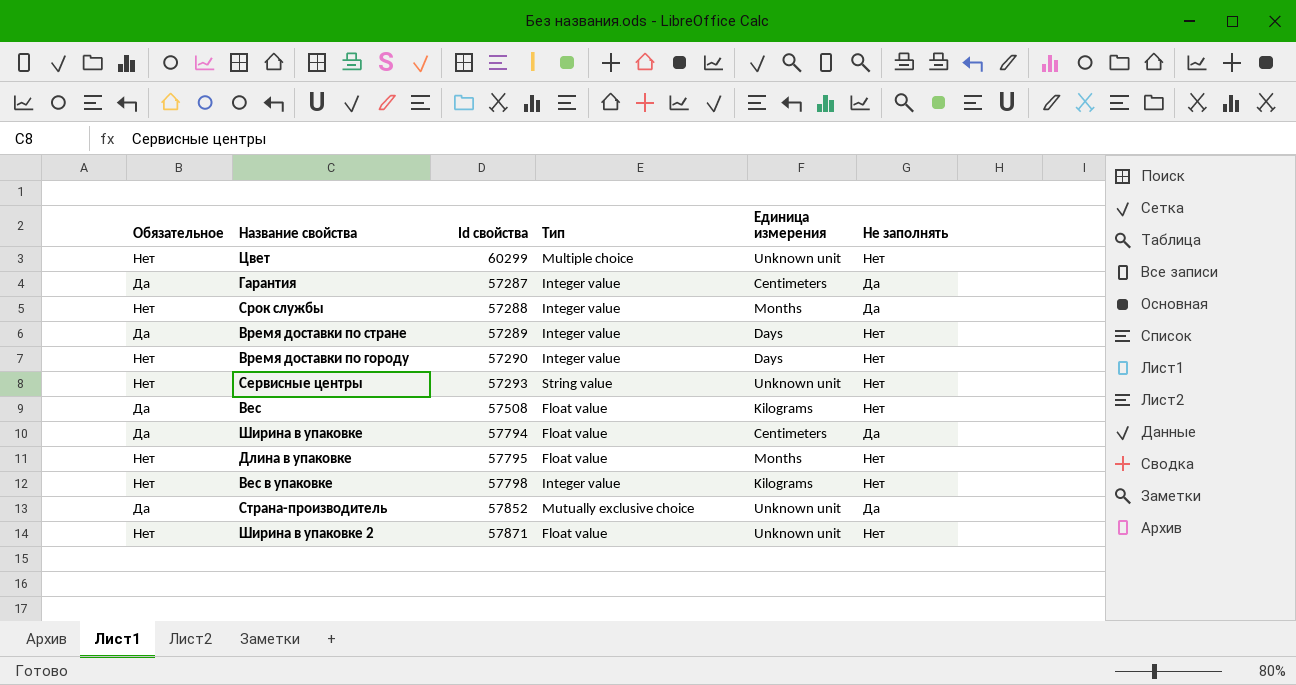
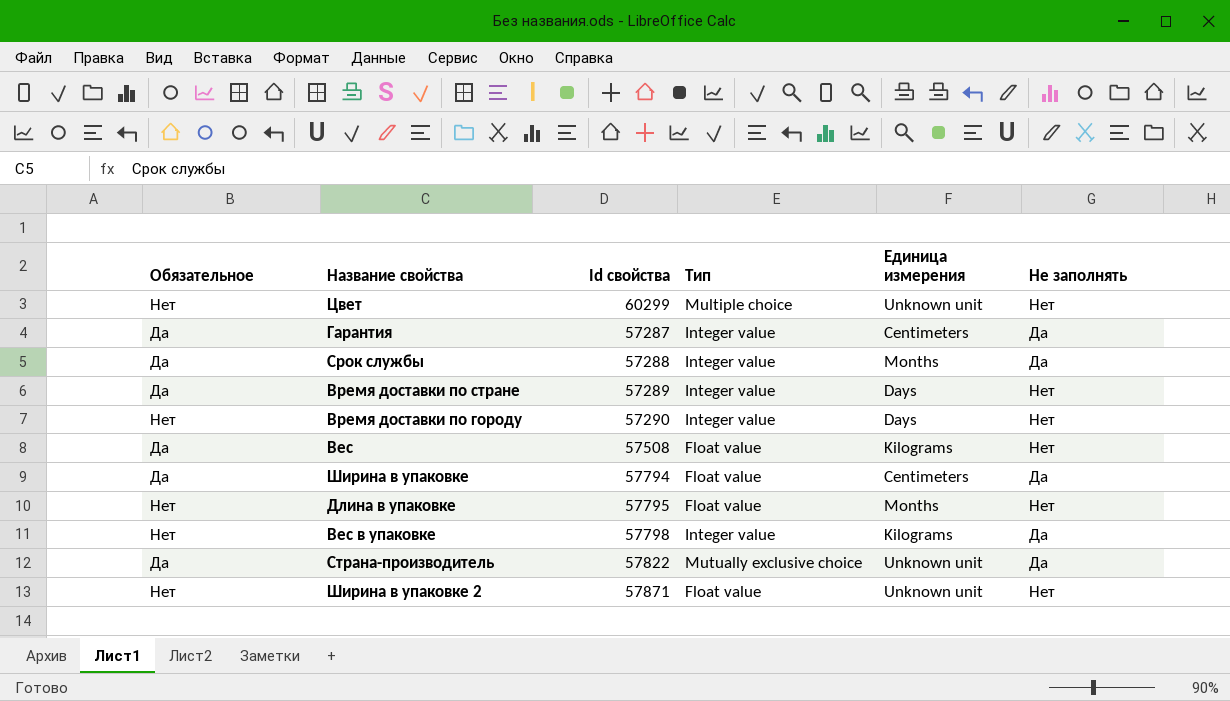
row Сервисные центры: Нет | 57293 | String value | Unknown unit | Нет -> none
Срок службы | Обязательное: Нет -> Да
Вес в упаковке | Не заполнять: Нет -> Да
Страна-производитель | Id свойства: 57852 -> 57822

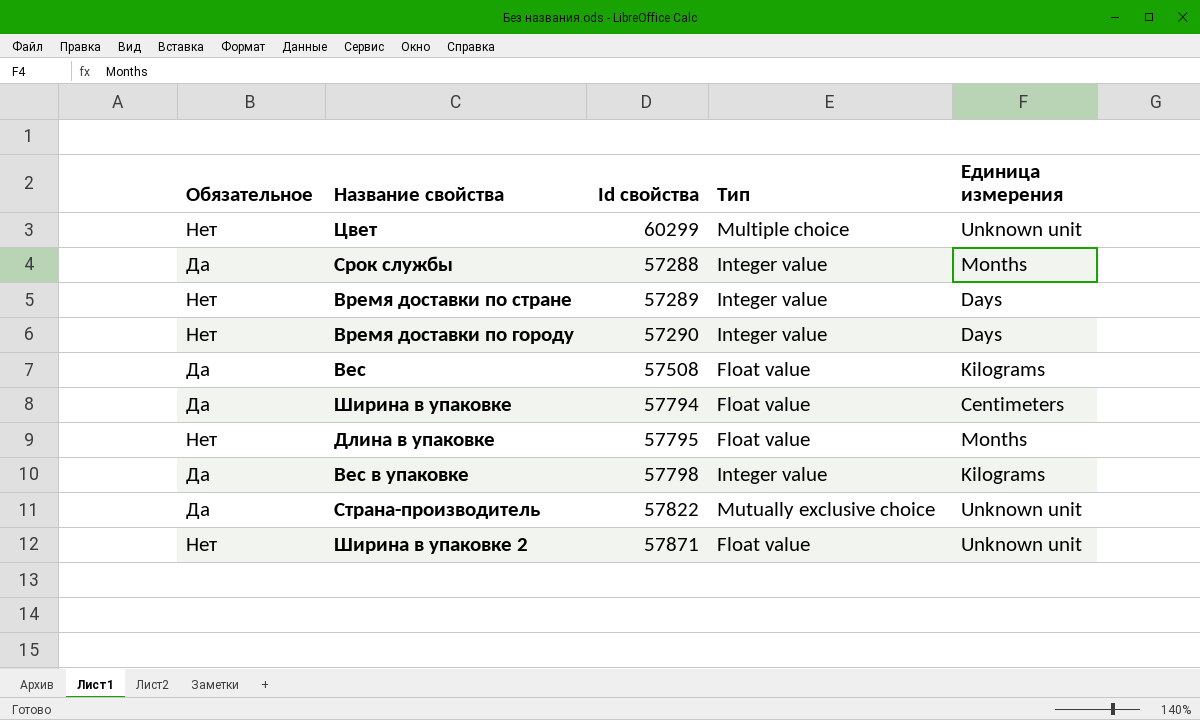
column Не заполнять | position: 6 -> none
row Гарантия: Да | 57287 | Integer value | Centimeters | Да -> none
Время доставки по стране | Обязательное: Да -> Нет
Вес в упаковке | Обязательное: Нет -> Да

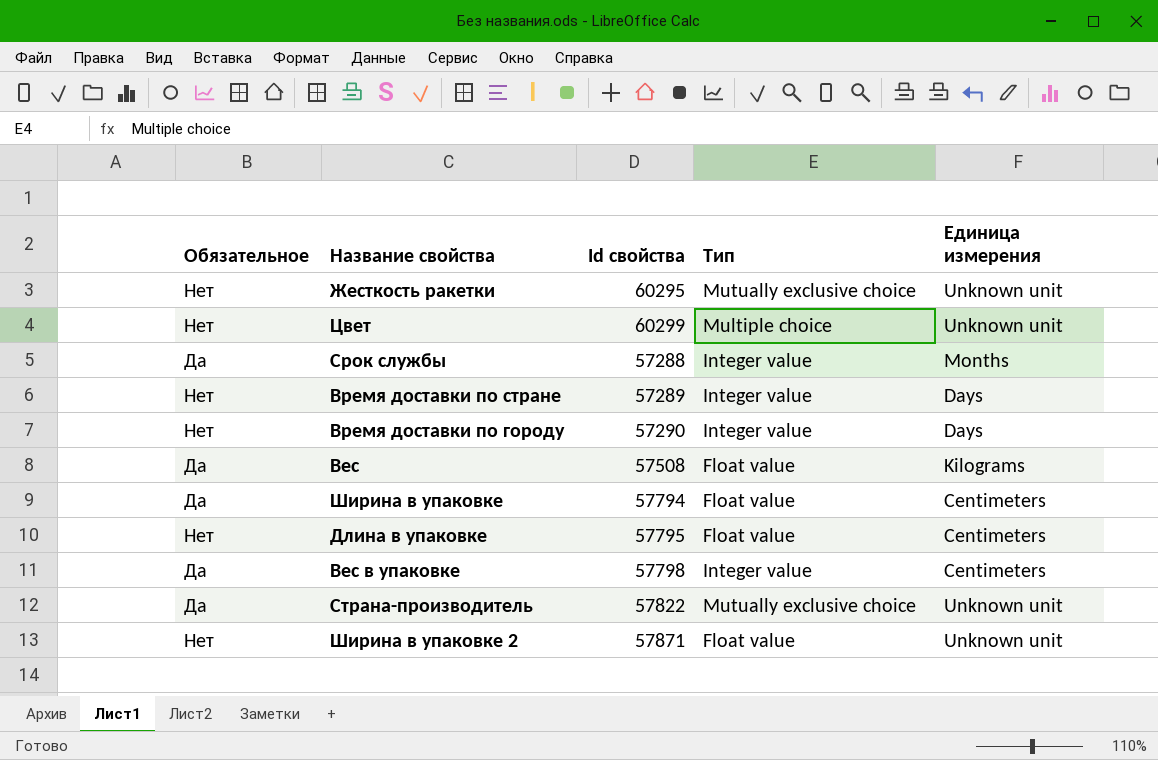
row Жесткость ракетки: none -> Нет | 60295 | Mutually exclusive choice | Unknown unit
Длина в упаковке | Единица измерения: Months -> Centimeters
Вес в упаковке | Единица измерения: Kilograms -> Centimeters

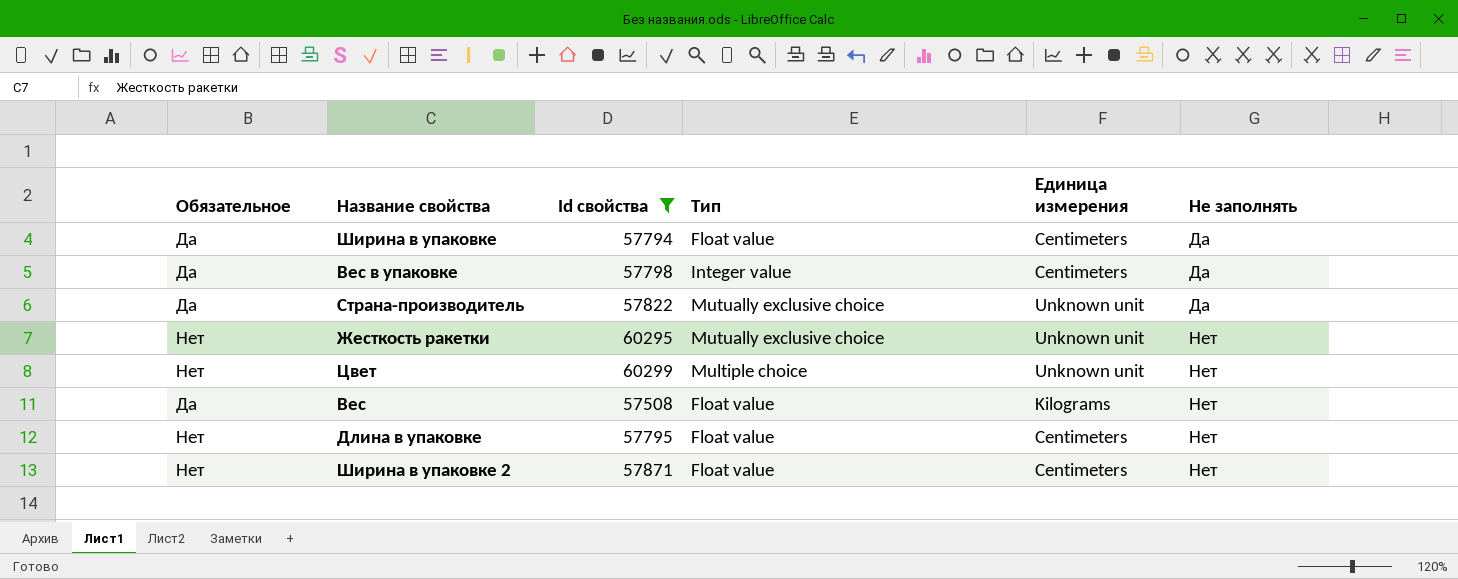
filter: none -> Id свойства >= 57508
row order: none -> Не заполнять ascending
column Не заполнять | position: none -> 6
Ширина в упаковке 2 | Единица измерения: Unknown unit -> Centimeters

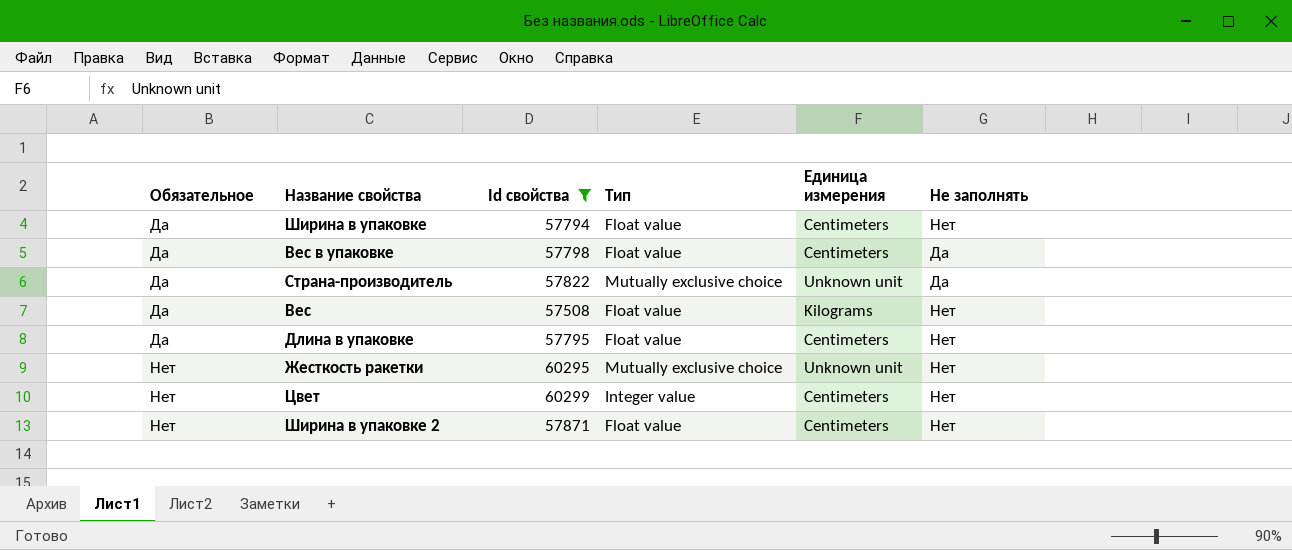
row order: Не заполнять ascending -> Обязательное ascending
Ширина в упаковке | Не заполнять: Да -> Нет
Вес в упаковке | Тип: Integer value -> Float value
Длина в упаковке | Обязательное: Нет -> Да
Цвет | Тип: Multiple choice -> Integer value
Цвет | Единица измерения: Unknown unit -> Centimeters

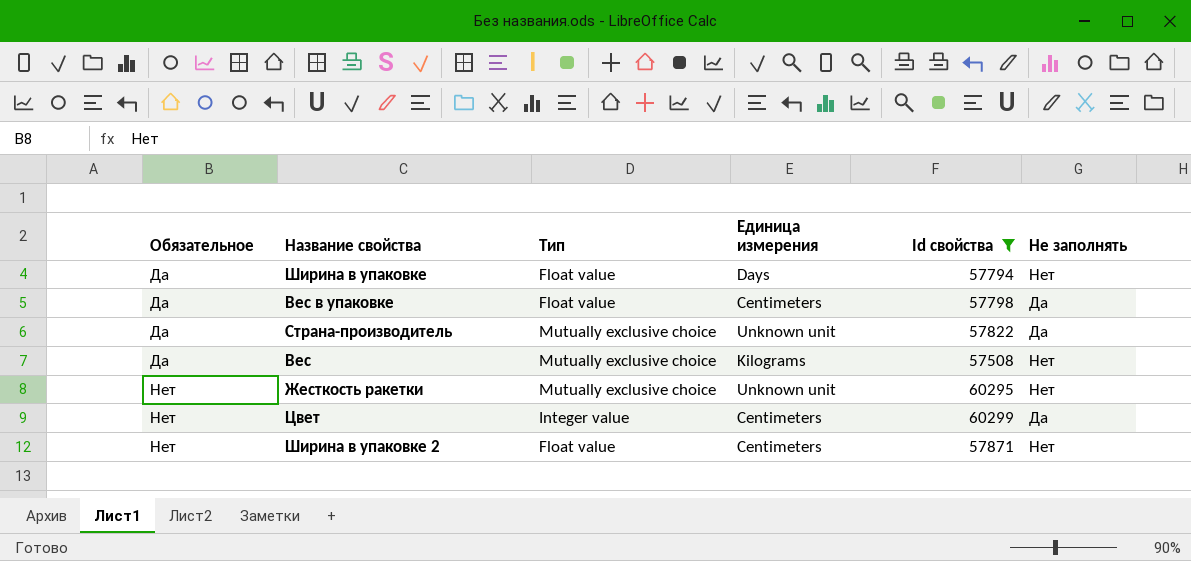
column Id свойства | position: 3 -> 5
row Длина в упаковке: Да | 57795 | Float value | Centimeters | Нет -> none
Ширина в упаковке | Единица измерения: Centimeters -> Days
Вес | Тип: Float value -> Mutually exclusive choice
Цвет | Не заполнять: Нет -> Да

